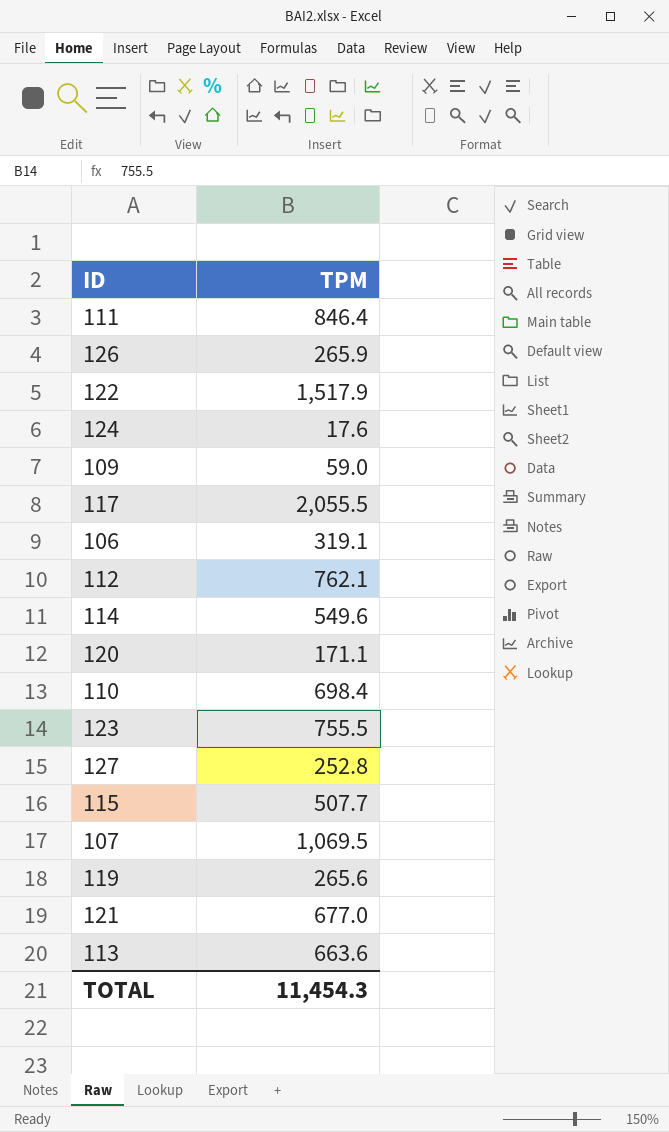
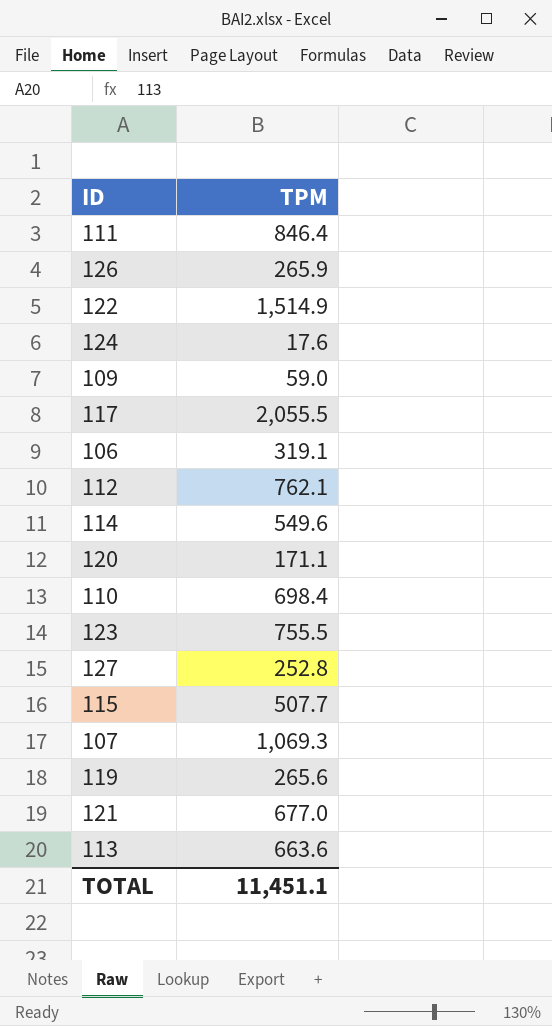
122 | TPM: 1,517.9 -> 1,514.9
107 | TPM: 1,069.5 -> 1,069.3
TOTAL | TPM: 11,454.3 -> 11,451.1

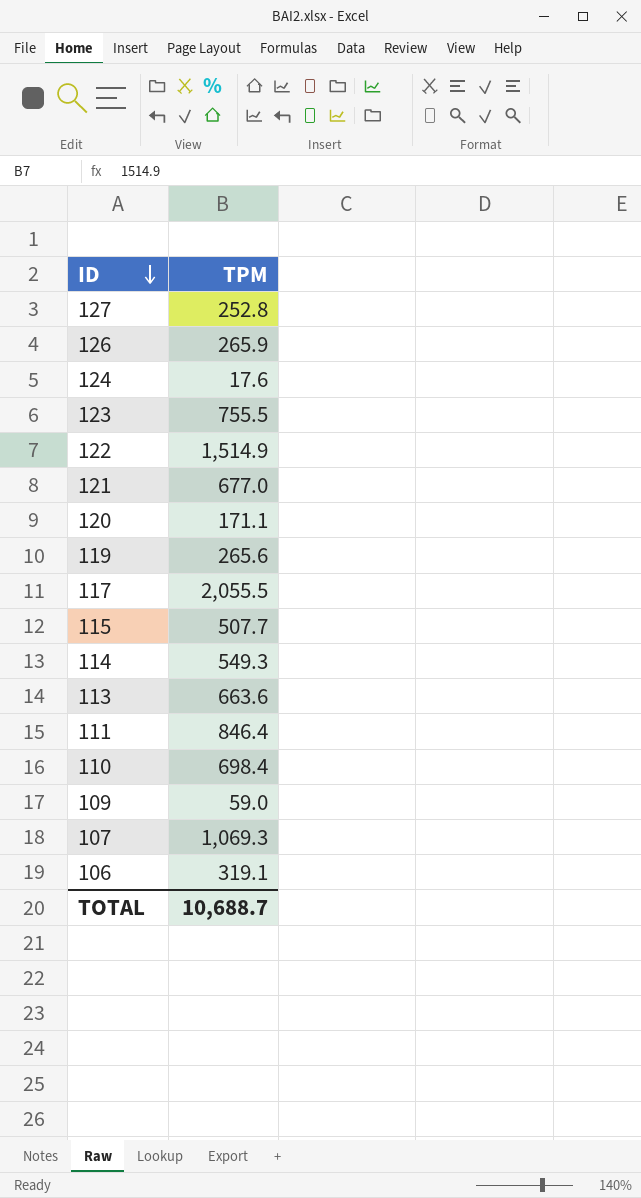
row order: none -> ID descending
row 112: 762.1 -> none
114 | TPM: 549.6 -> 549.3
TOTAL | TPM: 11,451.1 -> 10,688.7

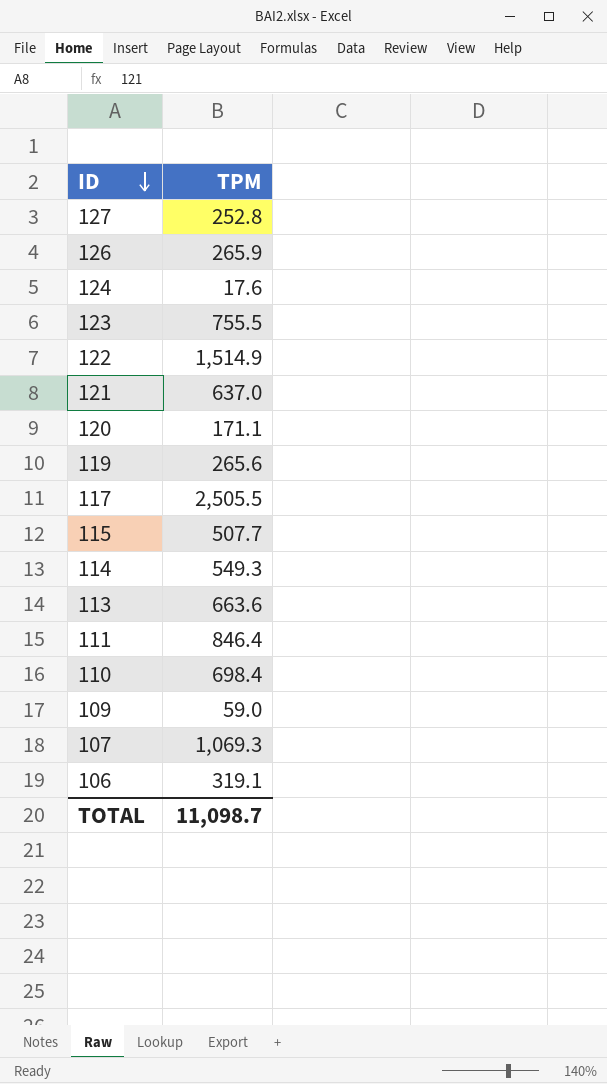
121 | TPM: 677.0 -> 637.0
117 | TPM: 2,055.5 -> 2,505.5
TOTAL | TPM: 10,688.7 -> 11,098.7

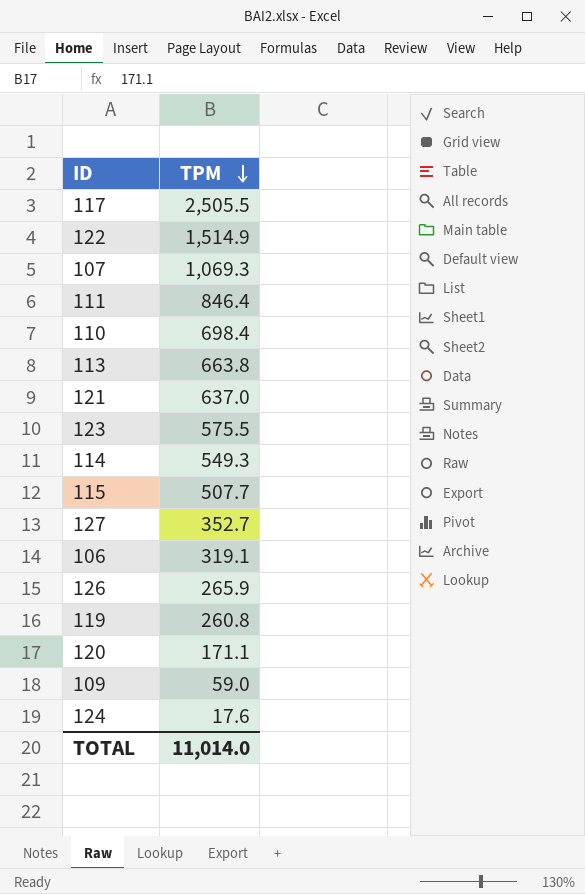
row order: ID descending -> TPM descending
113 | TPM: 663.6 -> 663.8
123 | TPM: 755.5 -> 575.5
127 | TPM: 252.8 -> 352.7
119 | TPM: 265.6 -> 260.8
TOTAL | TPM: 11,098.7 -> 11,014.0

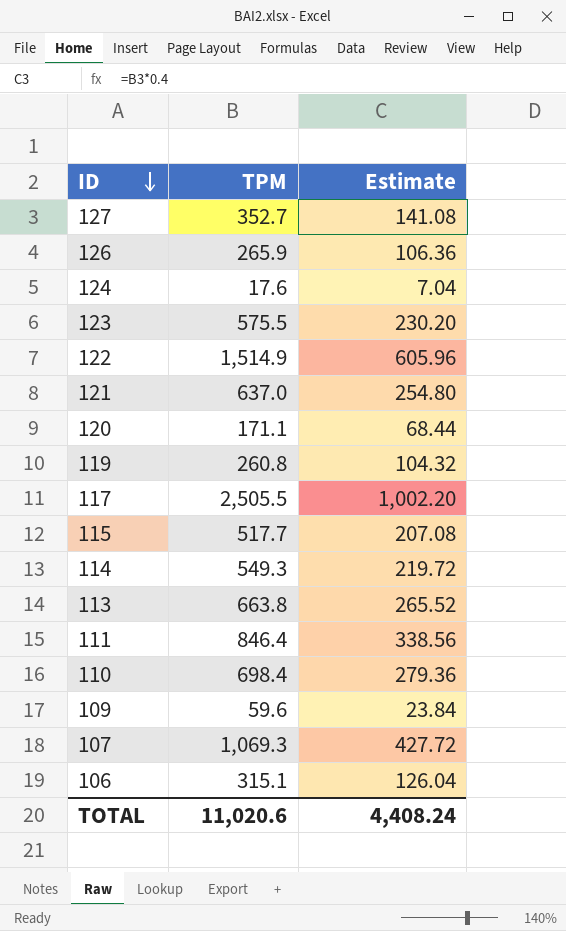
row order: TPM descending -> ID descending
column Estimate | formula: none -> [TPM] * 0.4
115 | TPM: 507.7 -> 517.7
109 | TPM: 59.0 -> 59.6
106 | TPM: 319.1 -> 315.1
TOTAL | TPM: 11,014.0 -> 11,020.6

